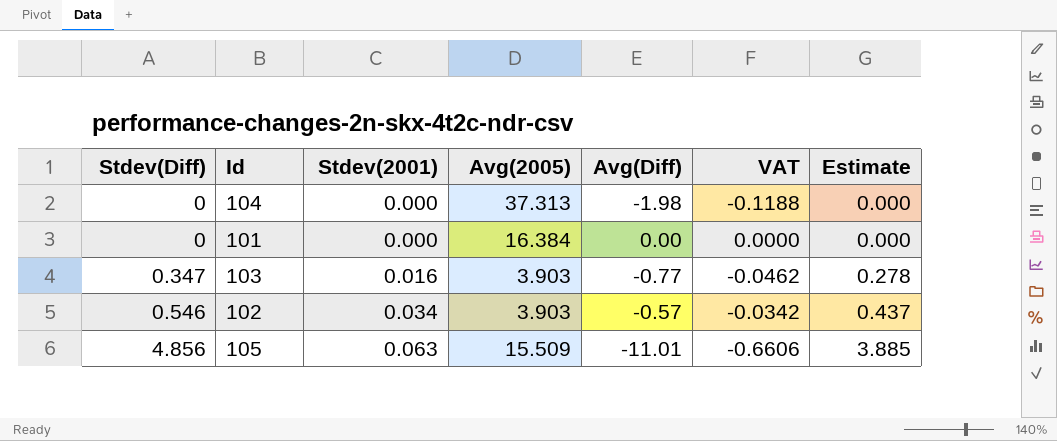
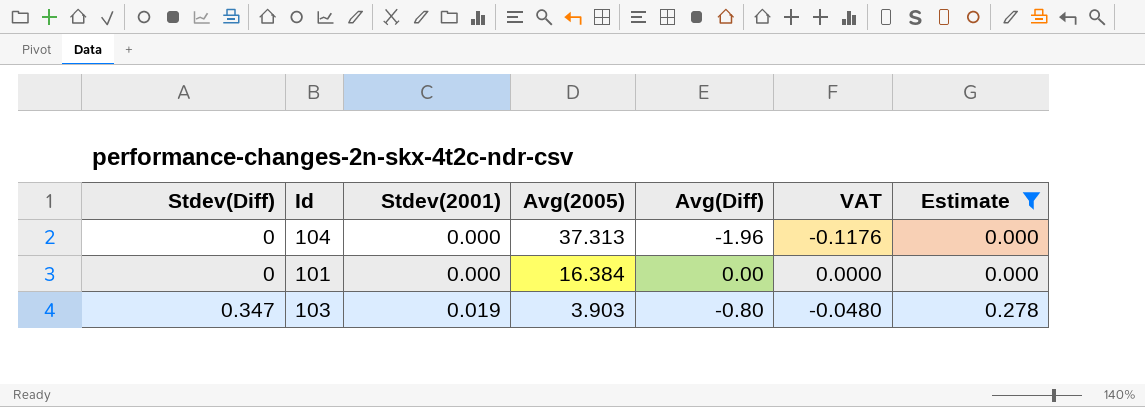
filter: none -> Estimate <= 0.278
104 | Avg(Diff): -1.98 -> -1.96
104 | VAT: -0.1188 -> -0.1176
103 | Stdev(2001): 0.016 -> 0.019
103 | Avg(Diff): -0.77 -> -0.80
103 | VAT: -0.0462 -> -0.0480

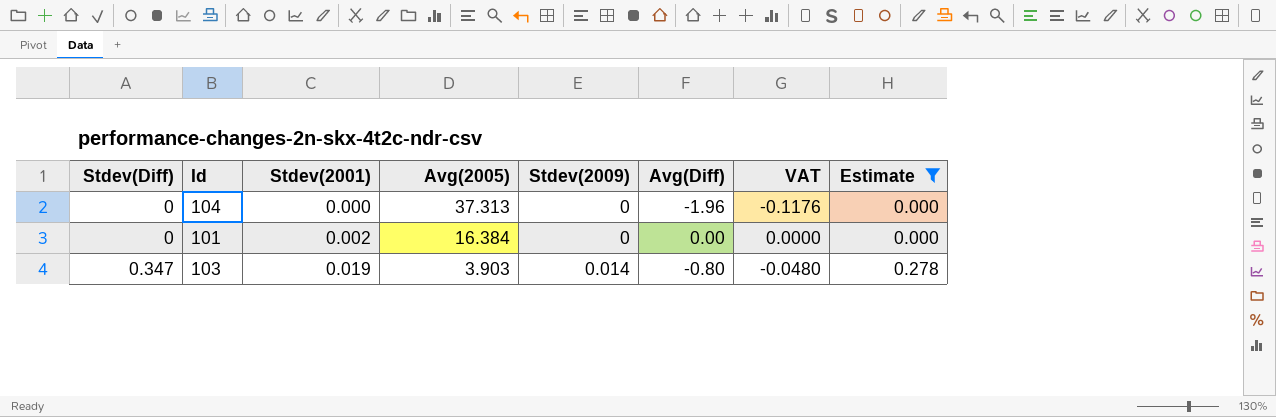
column Stdev(2009) | position: none -> 5
101 | Stdev(2001): 0.000 -> 0.002

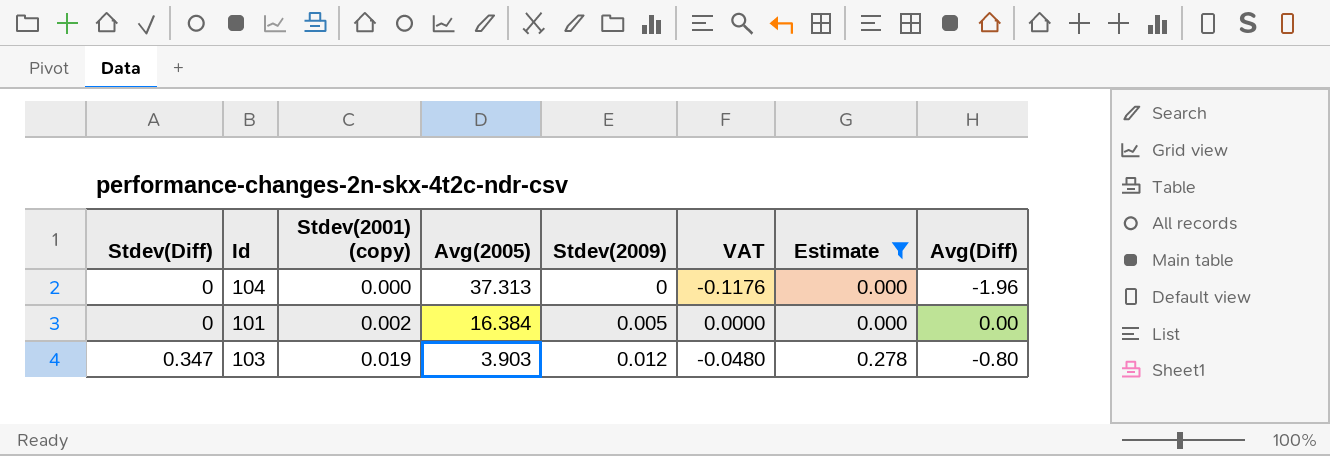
column name: Stdev(2001) -> Stdev(2001) (copy)
column Avg(Diff) | position: 6 -> 8
101 | Stdev(2009): 0 -> 0.005
103 | Stdev(2009): 0.014 -> 0.012

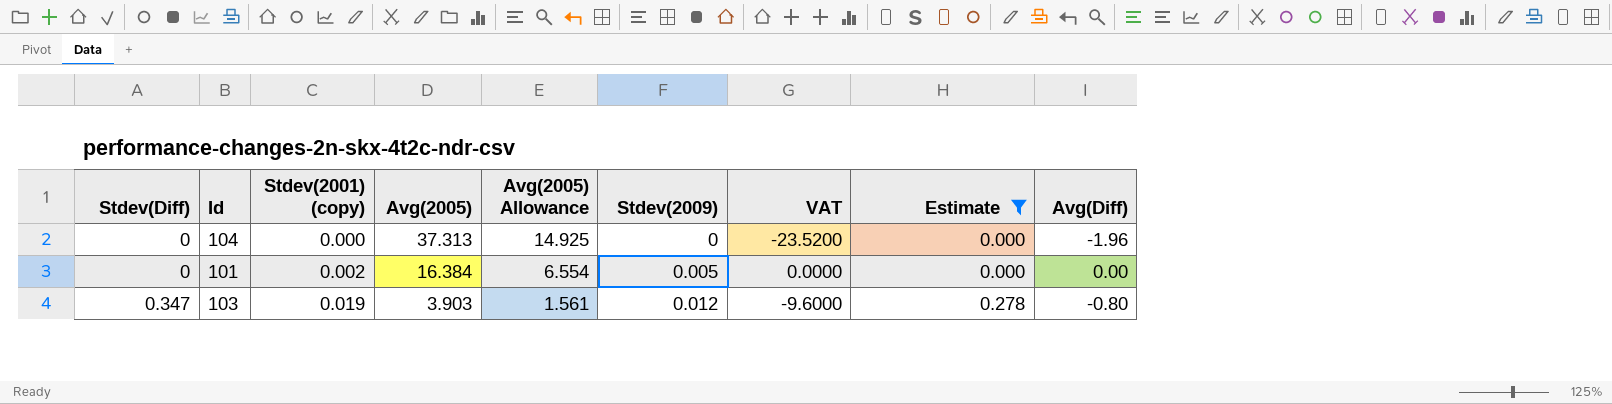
column Avg(2005) Allowance | formula: none -> [Avg(2005)] * 0.4
column VAT | formula: [Avg(Diff)] * 0.06 -> [Avg(Diff)] * 12

